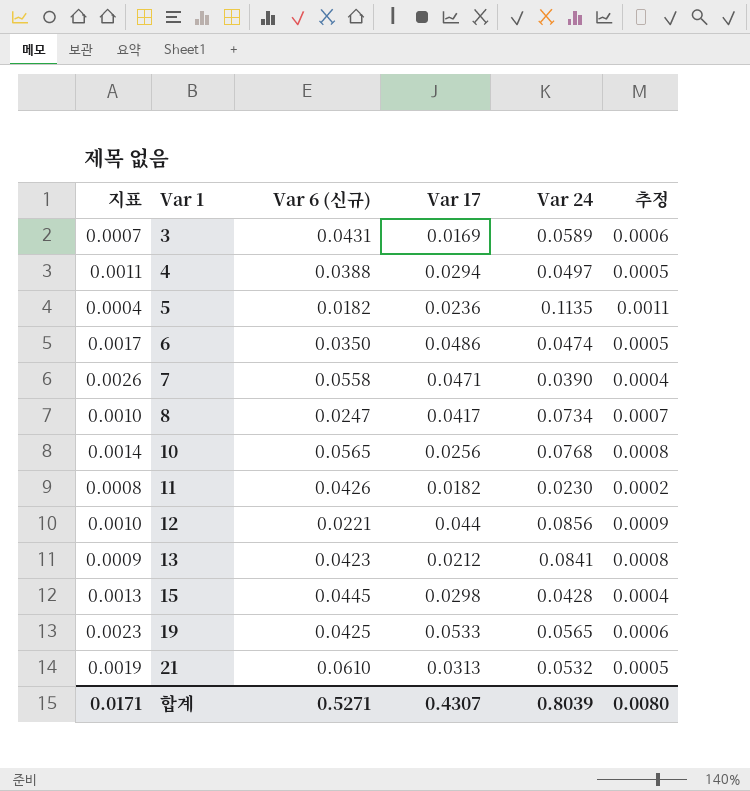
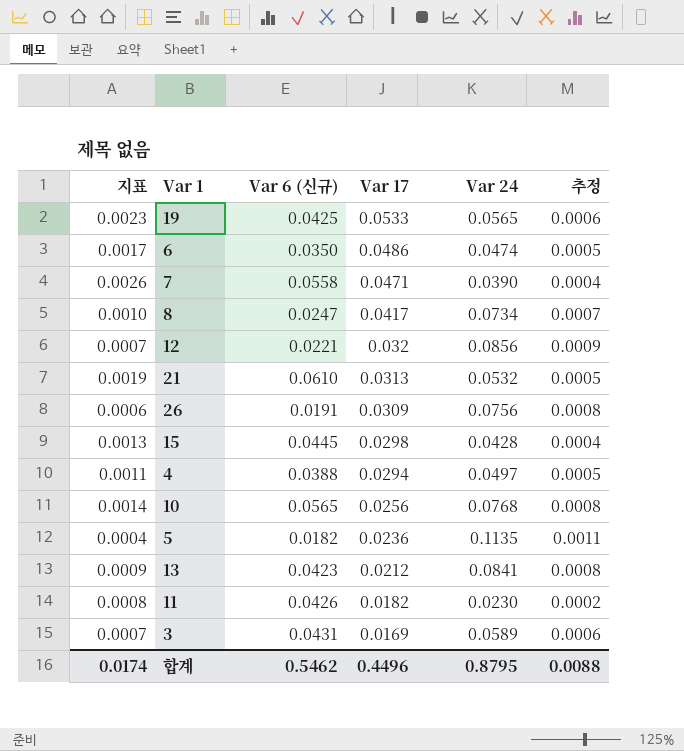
row order: Var 1 ascending -> Var 17 descending
12 | 지표: 0.0010 -> 0.0007
12 | Var 17: 0.044 -> 0.032
row 26: none -> 0.0006 | 0.0191 | 0.0309 | 0.0756 | 0.0008
합계 | 지표: 0.0171 -> 0.0174
합계 | Var 6 (신규): 0.5271 -> 0.5462
합계 | Var 17: 0.4307 -> 0.4496
합계 | Var 24: 0.8039 -> 0.8795
합계 | 추정: 0.0080 -> 0.0088

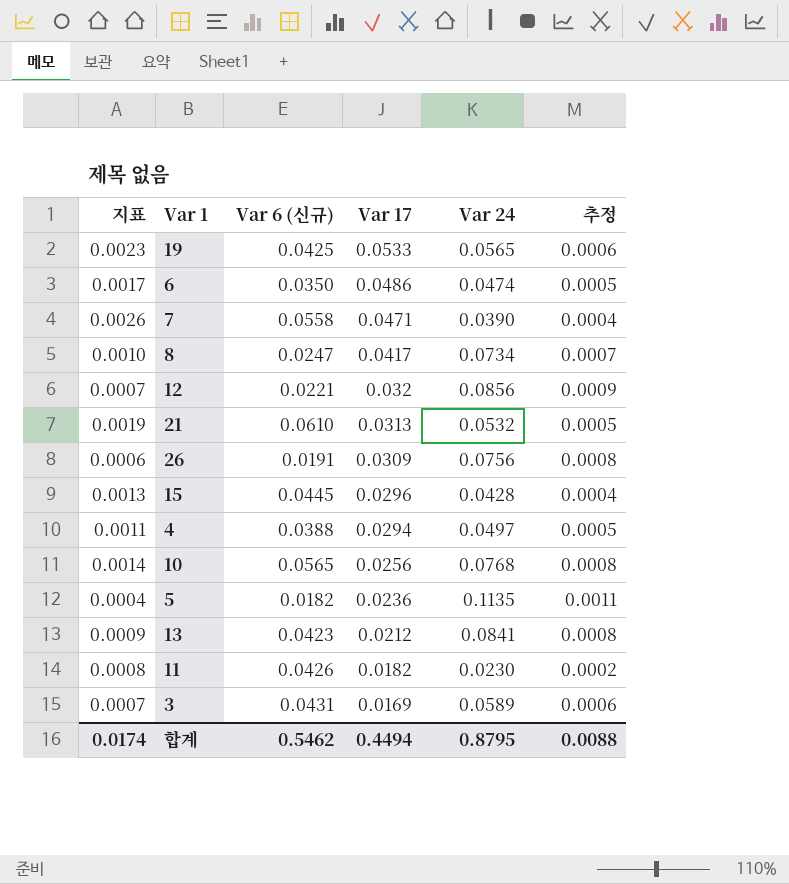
15 | Var 17: 0.0298 -> 0.0296
합계 | Var 17: 0.4496 -> 0.4494

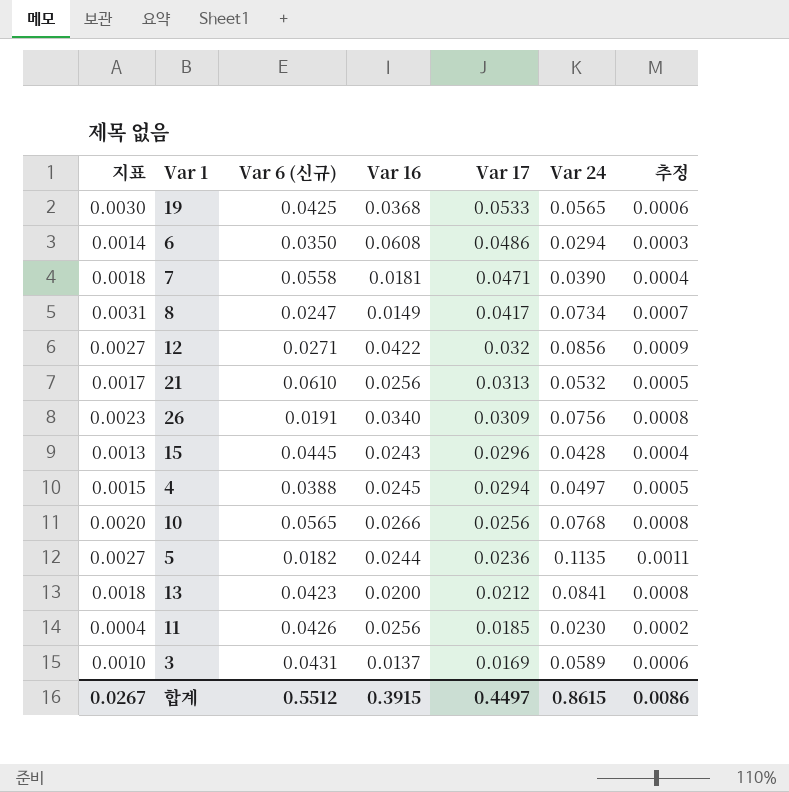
column 지표 | formula: [Var 6 (신규)] * [Var 17] -> [Var 17] * [Var 24]
column Var 16 | position: none -> 4
6 | Var 24: 0.0474 -> 0.0294
6 | 추정: 0.0005 -> 0.0003
12 | Var 6 (신규): 0.0221 -> 0.0271
11 | Var 17: 0.0182 -> 0.0185
합계 | 지표: 0.0174 -> 0.0267
합계 | Var 6 (신규): 0.5462 -> 0.5512
합계 | Var 17: 0.4494 -> 0.4497
합계 | Var 24: 0.8795 -> 0.8615
합계 | 추정: 0.0088 -> 0.0086

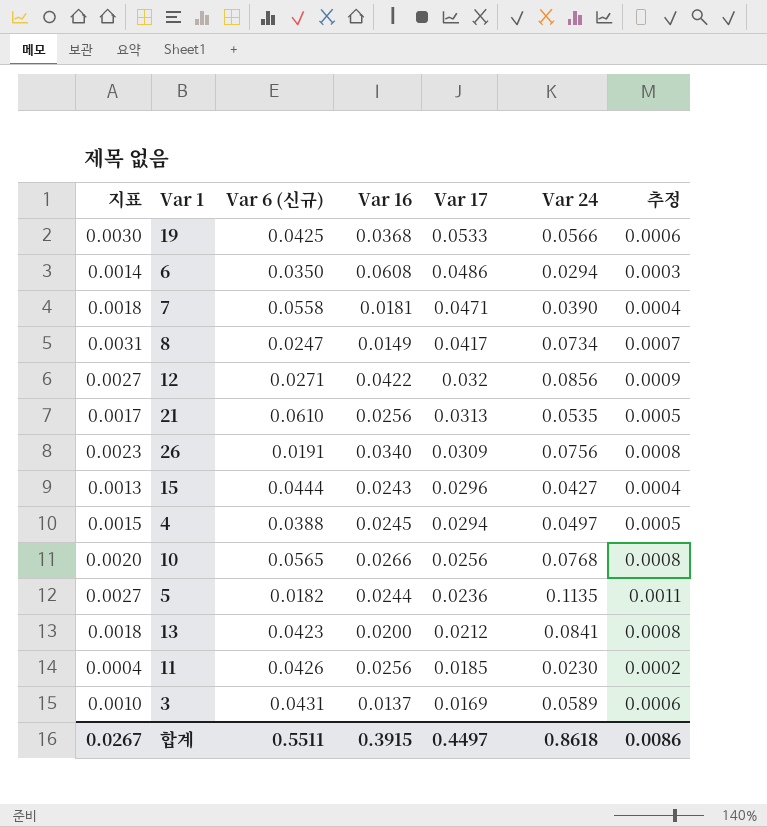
19 | Var 24: 0.0565 -> 0.0566
21 | Var 24: 0.0532 -> 0.0535
15 | Var 6 (신규): 0.0445 -> 0.0444
15 | Var 24: 0.0428 -> 0.0427
합계 | Var 6 (신규): 0.5512 -> 0.5511
합계 | Var 24: 0.8615 -> 0.8618

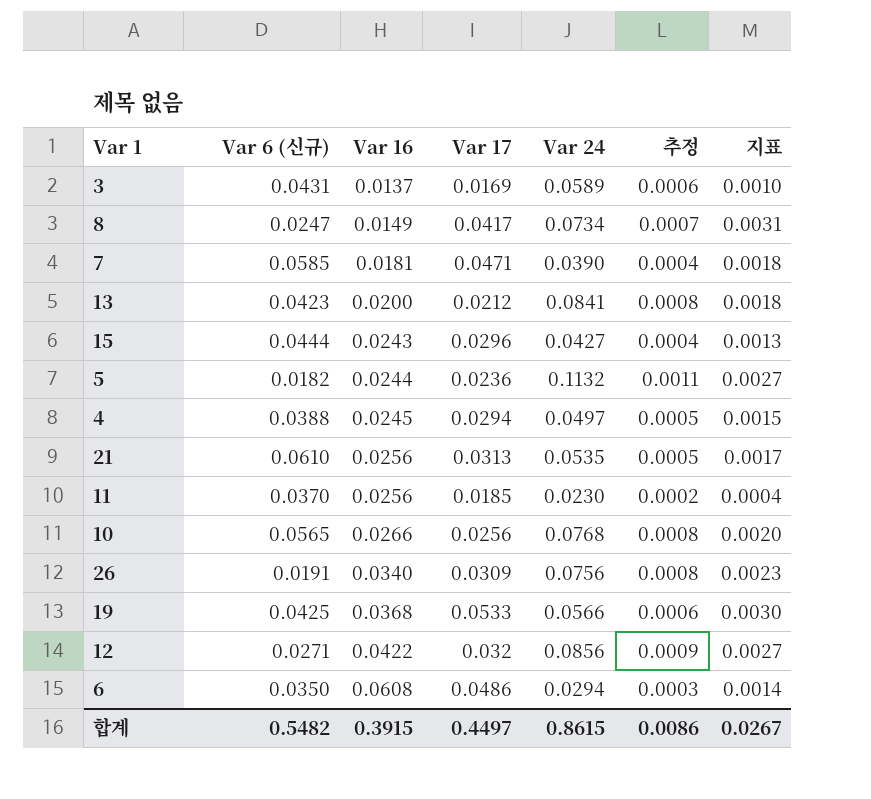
row order: Var 17 descending -> Var 16 ascending
column 지표 | position: 1 -> 7
7 | Var 6 (신규): 0.0558 -> 0.0585
5 | Var 24: 0.1135 -> 0.1132
11 | Var 6 (신규): 0.0426 -> 0.0370
합계 | Var 6 (신규): 0.5511 -> 0.5482
합계 | Var 24: 0.8618 -> 0.8615

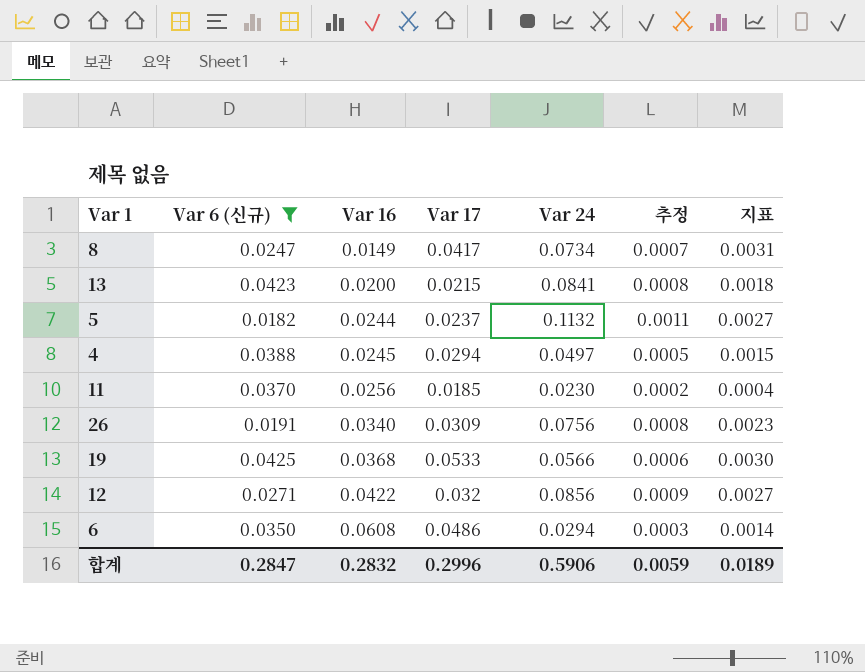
filter: none -> Var 6 (신규) <= 0.0425
13 | Var 17: 0.0212 -> 0.0215
5 | Var 17: 0.0236 -> 0.0237
합계 | Var 6 (신규): 0.5482 -> 0.2847
합계 | Var 16: 0.3915 -> 0.2832
합계 | Var 17: 0.4497 -> 0.2996
합계 | Var 24: 0.8615 -> 0.5906
합계 | 추정: 0.0086 -> 0.0059
합계 | 지표: 0.0267 -> 0.0189

